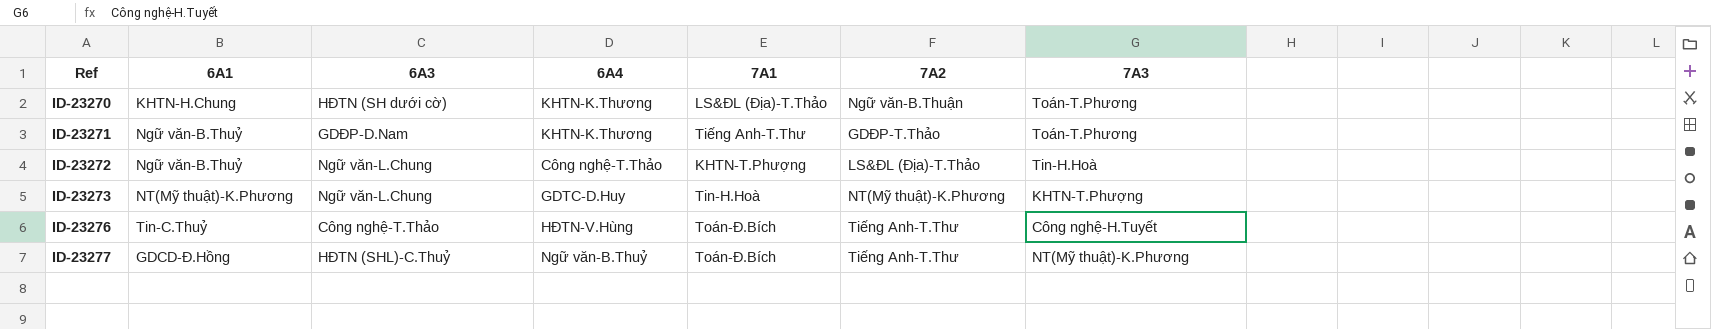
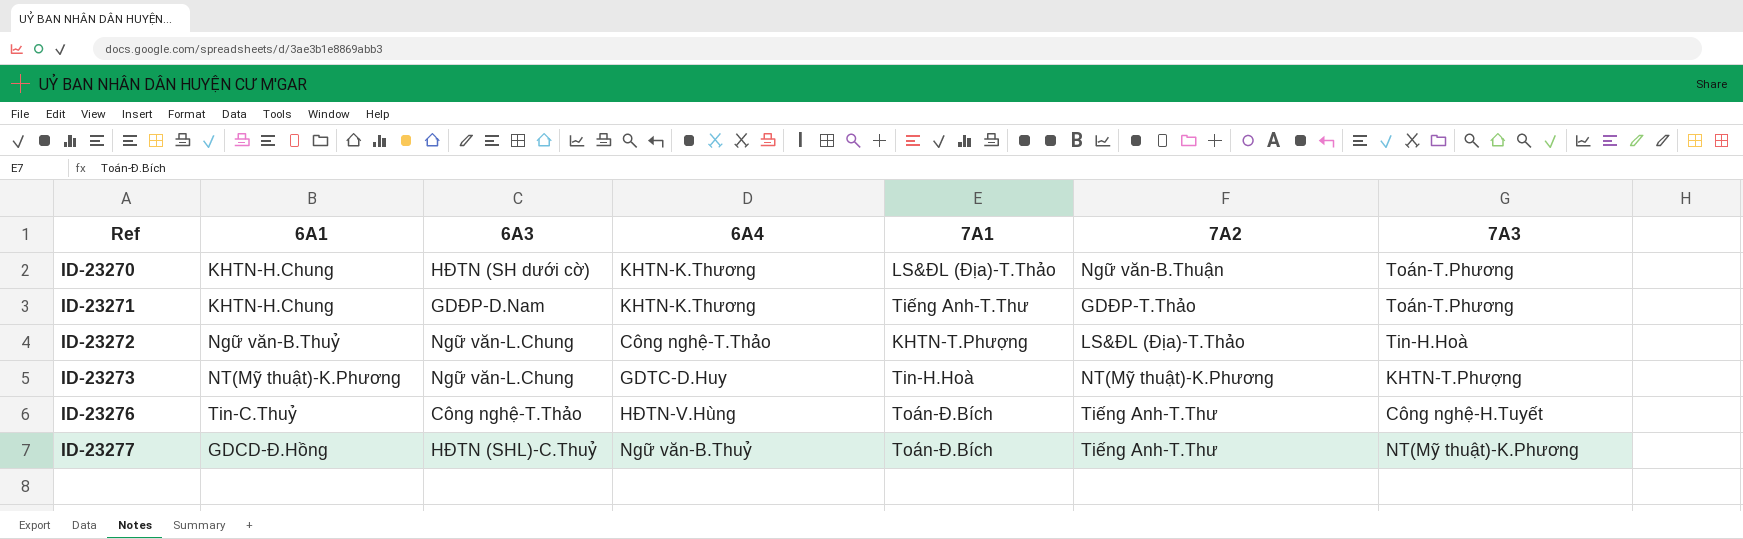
ID-23271 | 6A1: Ngữ văn-B.Thuỷ -> KHTN-H.Chung

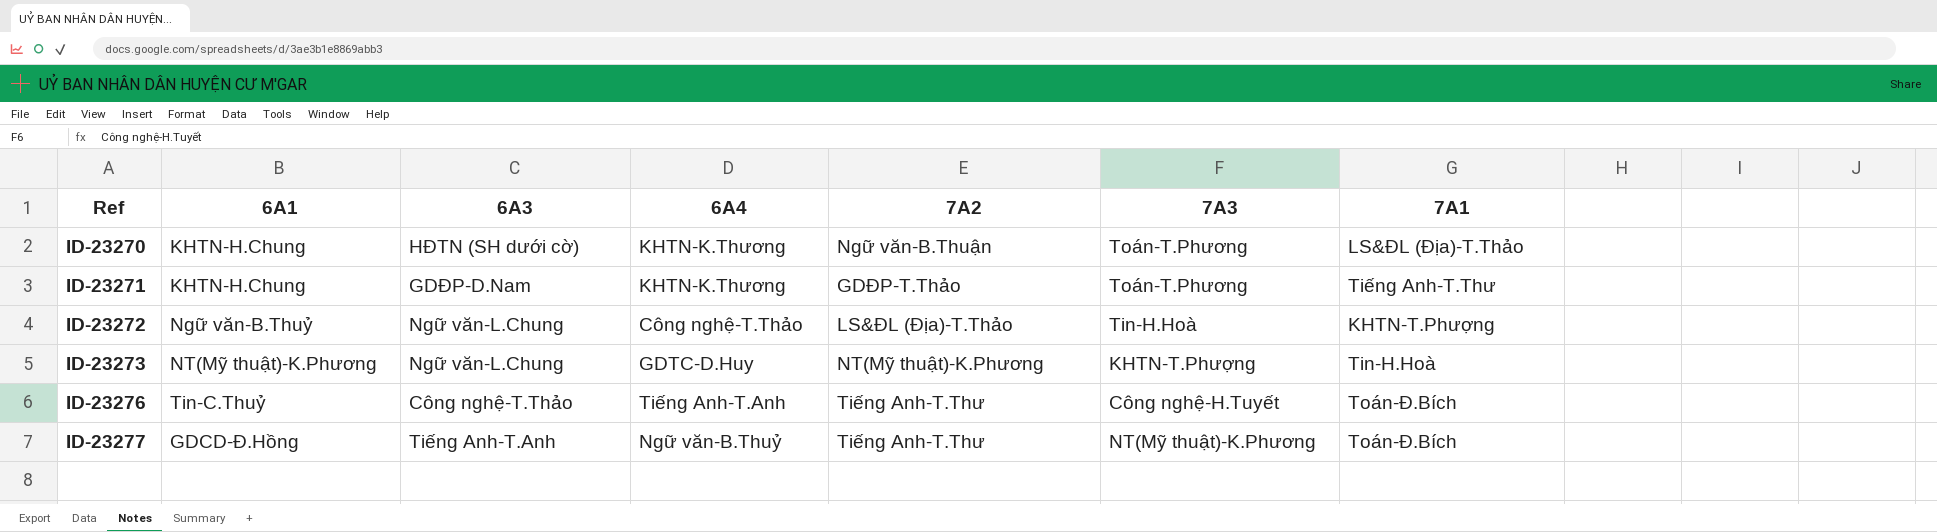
column 7A1 | position: 5 -> 7
ID-23276 | 6A4: HĐTN-V.Hùng -> Tiếng Anh-T.Anh
ID-23277 | 6A3: HĐTN (SHL)-C.Thuỷ -> Tiếng Anh-T.Anh

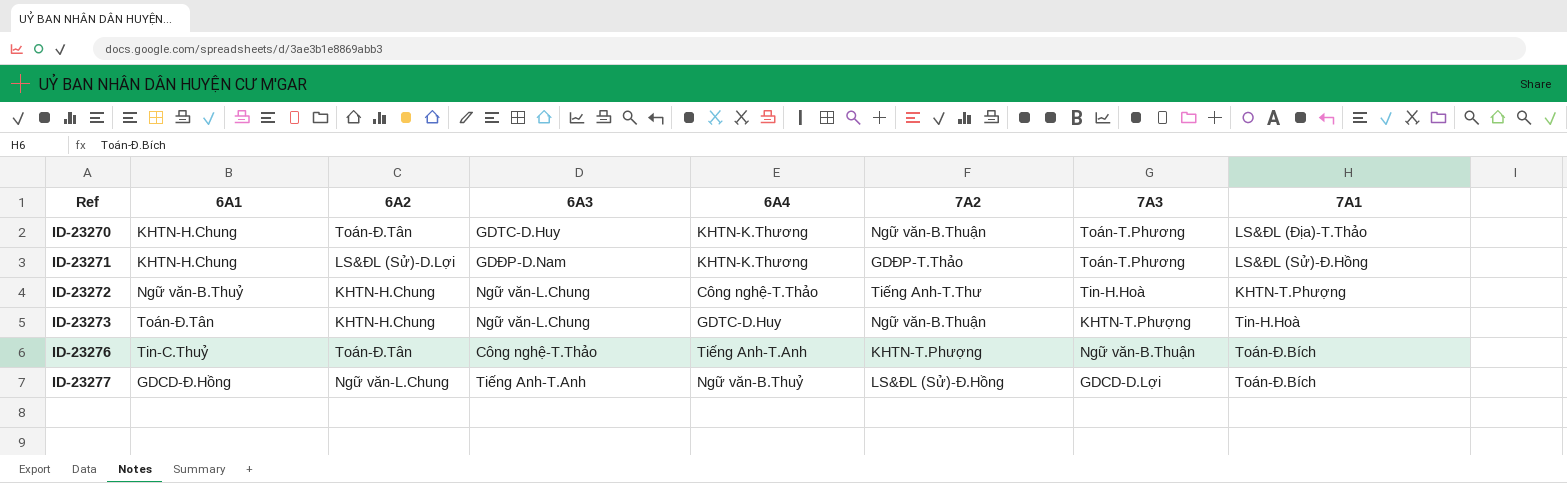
column 6A2 | position: none -> 3
ID-23270 | 6A3: HĐTN (SH dưới cờ) -> GDTC-D.Huy
ID-23271 | 7A1: Tiếng Anh-T.Thư -> LS&ĐL (Sử)-Đ.Hồng
ID-23272 | 7A2: LS&ĐL (Địa)-T.Thảo -> Tiếng Anh-T.Thư
ID-23273 | 6A1: NT(Mỹ thuật)-K.Phương -> Toán-Đ.Tân
ID-23273 | 7A2: NT(Mỹ thuật)-K.Phương -> Ngữ văn-B.Thuận
ID-23276 | 7A2: Tiếng Anh-T.Thư -> KHTN-T.Phượng
ID-23276 | 7A3: Công nghệ-H.Tuyết -> Ngữ văn-B.Thuận
ID-23277 | 7A2: Tiếng Anh-T.Thư -> LS&ĐL (Sử)-Đ.Hồng
ID-23277 | 7A3: NT(Mỹ thuật)-K.Phương -> GDCD-D.Lợi

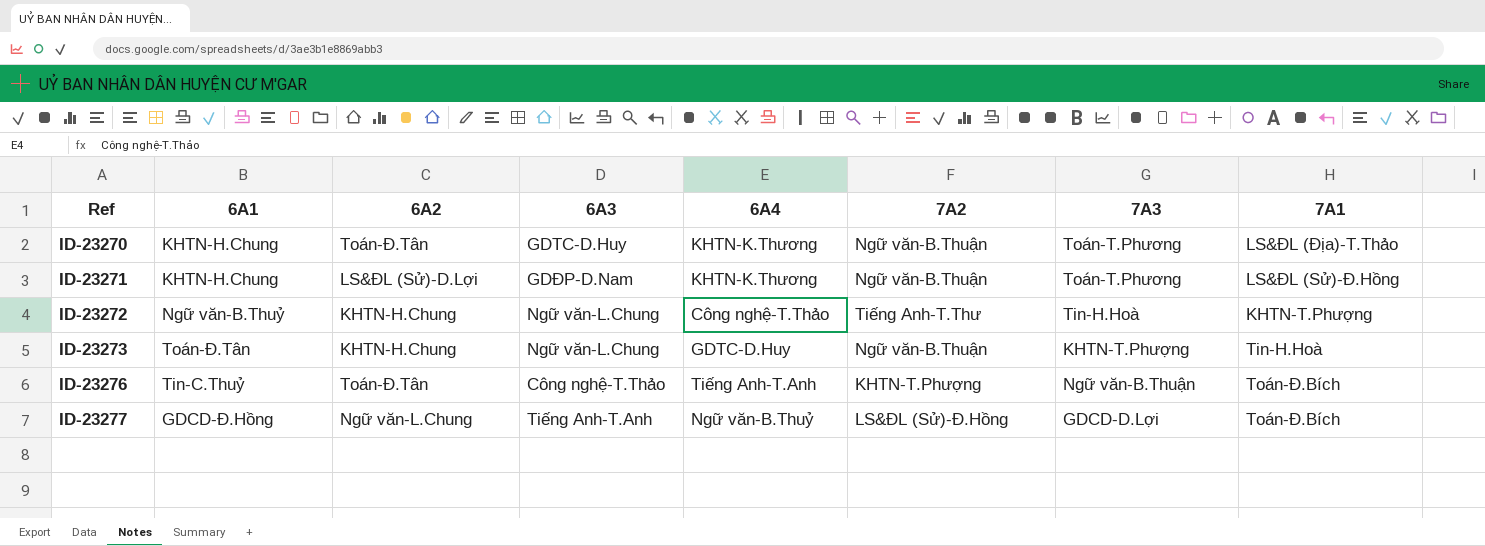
ID-23271 | 7A2: GDĐP-T.Thảo -> Ngữ văn-B.Thuận

